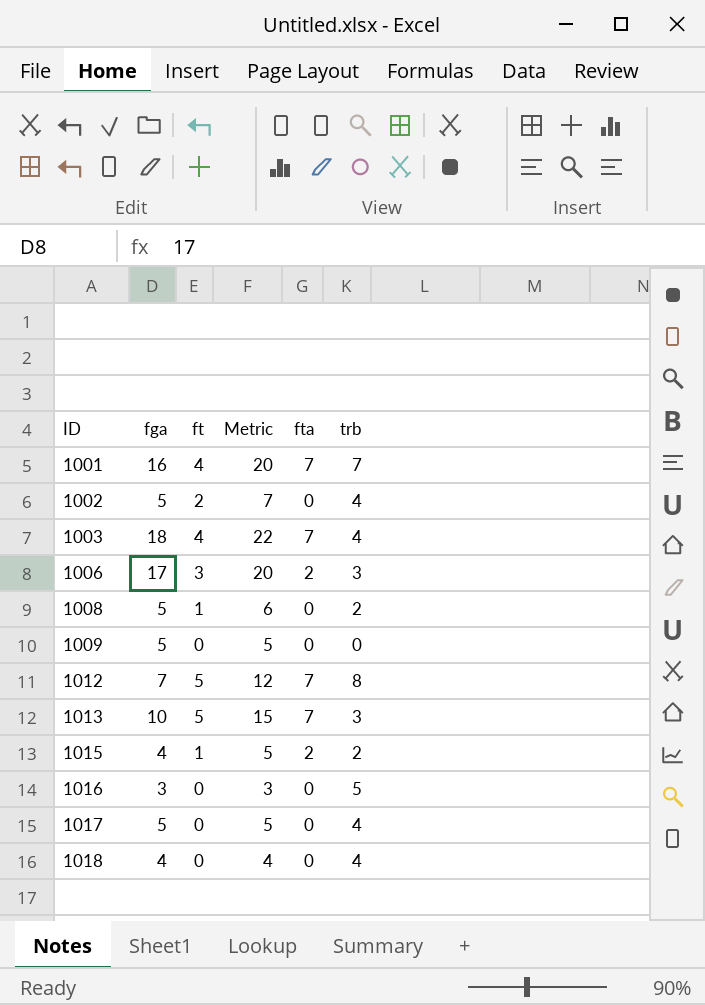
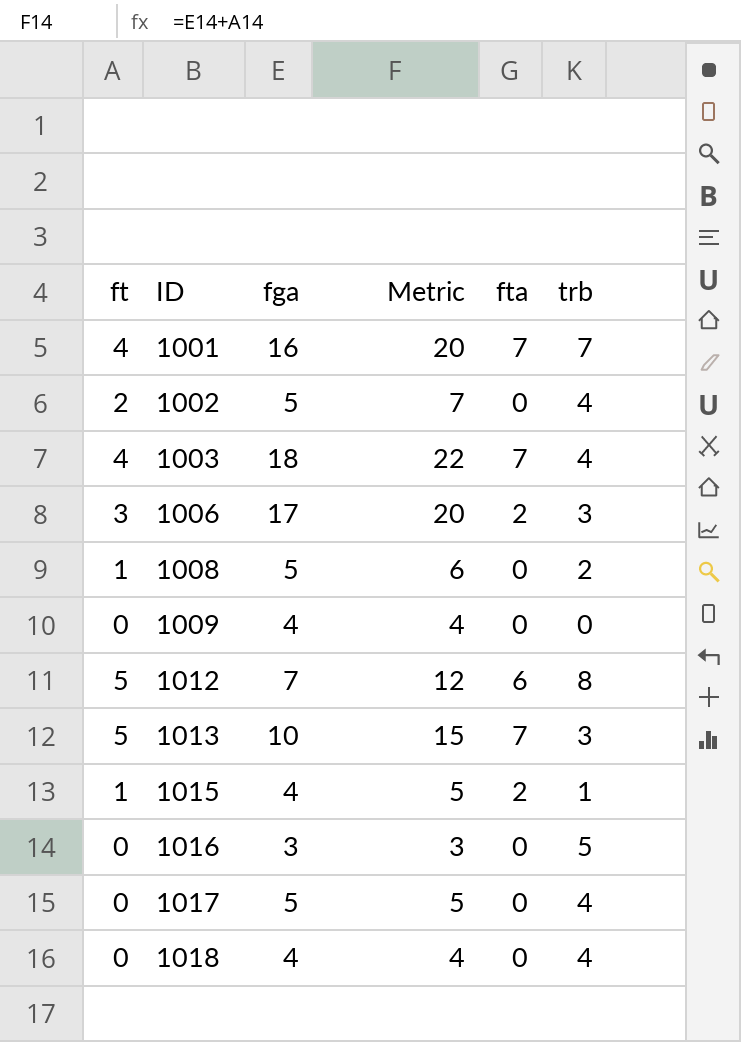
column ft | position: 3 -> 1
1009 | fga: 5 -> 4
1009 | Metric: 5 -> 4
1012 | fta: 7 -> 6
1015 | trb: 2 -> 1

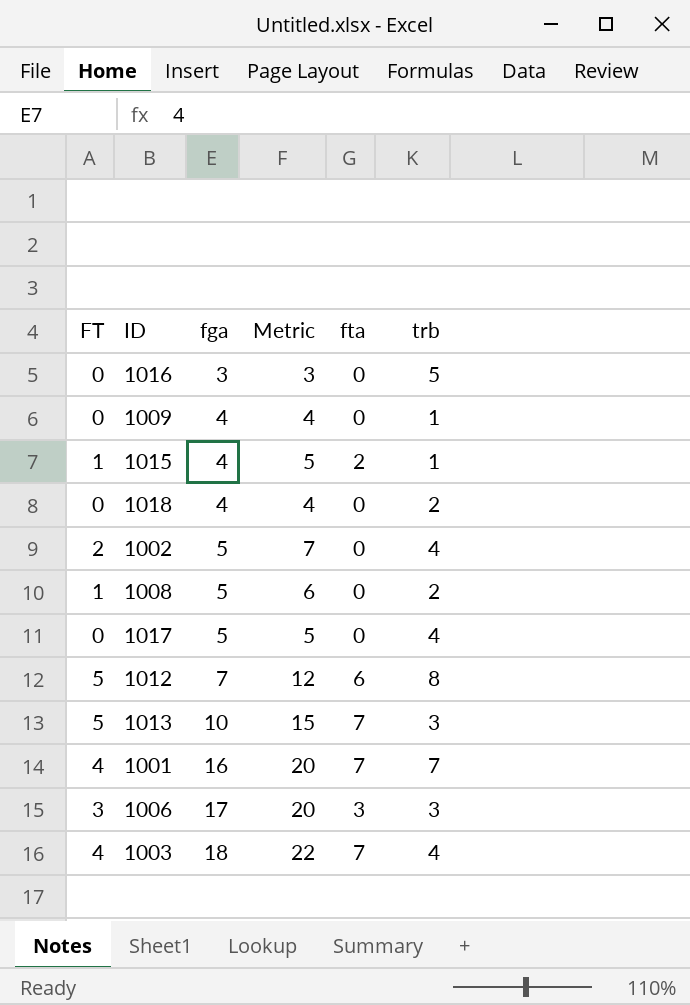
row order: ID ascending -> fga ascending
column name: ft -> FT
1009 | trb: 0 -> 1
1018 | trb: 4 -> 2
1006 | fta: 2 -> 3

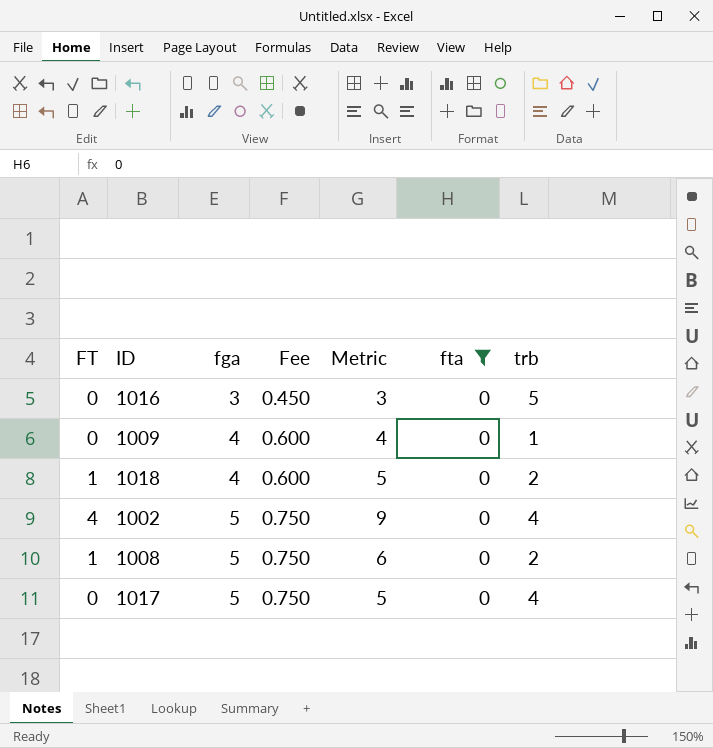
filter: none -> fta = 0
column Fee | formula: none -> [fga] * 0.15
1018 | FT: 0 -> 1
1018 | Metric: 4 -> 5
1002 | FT: 2 -> 4
1002 | Metric: 7 -> 9

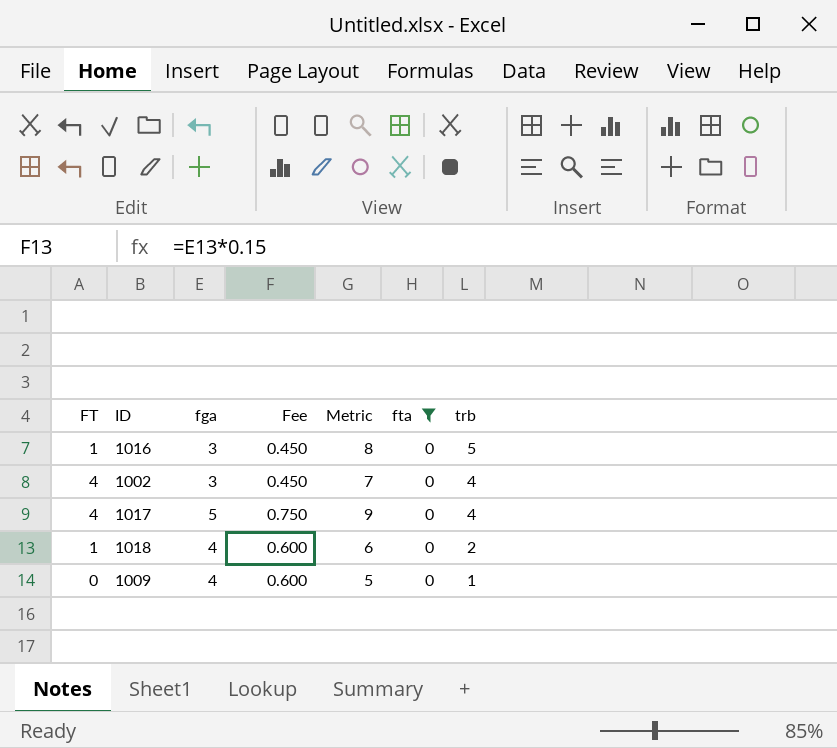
row order: fga ascending -> trb descending
column Metric | formula: [FT] + [fga] -> [fga] + [trb]
row 1008: 1 | 5 | 0.750 | 6 | 0 | 2 -> none
1016 | FT: 0 -> 1
1002 | fga: 5 -> 3
1002 | Fee: 0.750 -> 0.450
1017 | FT: 0 -> 4

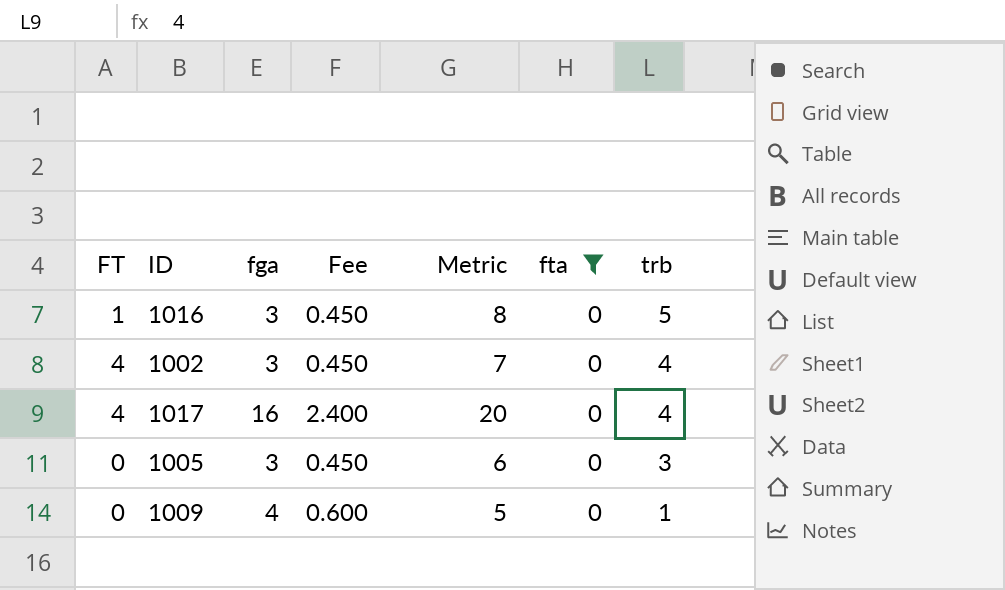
row 1018: 1 | 4 | 0.600 | 6 | 0 | 2 -> none
1017 | fga: 5 -> 16
1017 | Fee: 0.750 -> 2.400
1017 | Metric: 9 -> 20
row 1005: none -> 0 | 3 | 0.450 | 6 | 0 | 3

